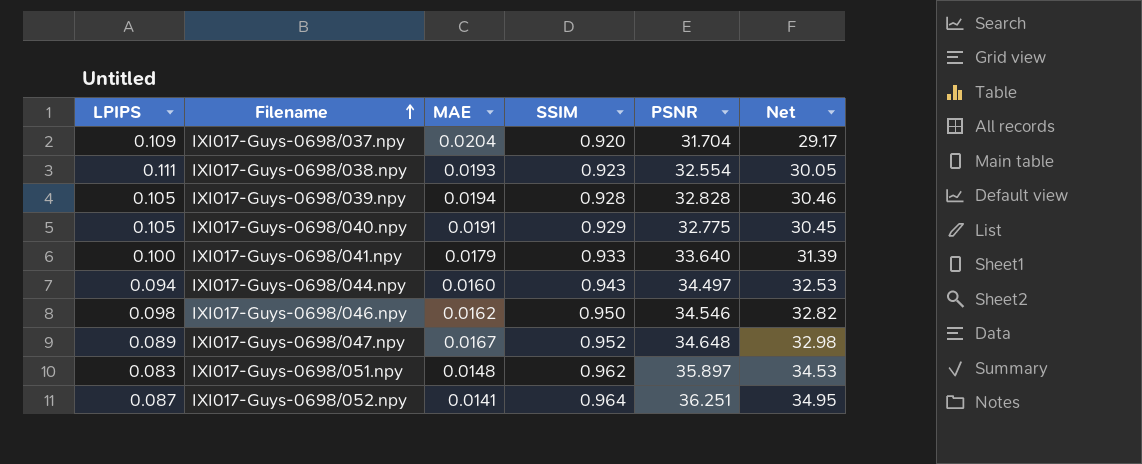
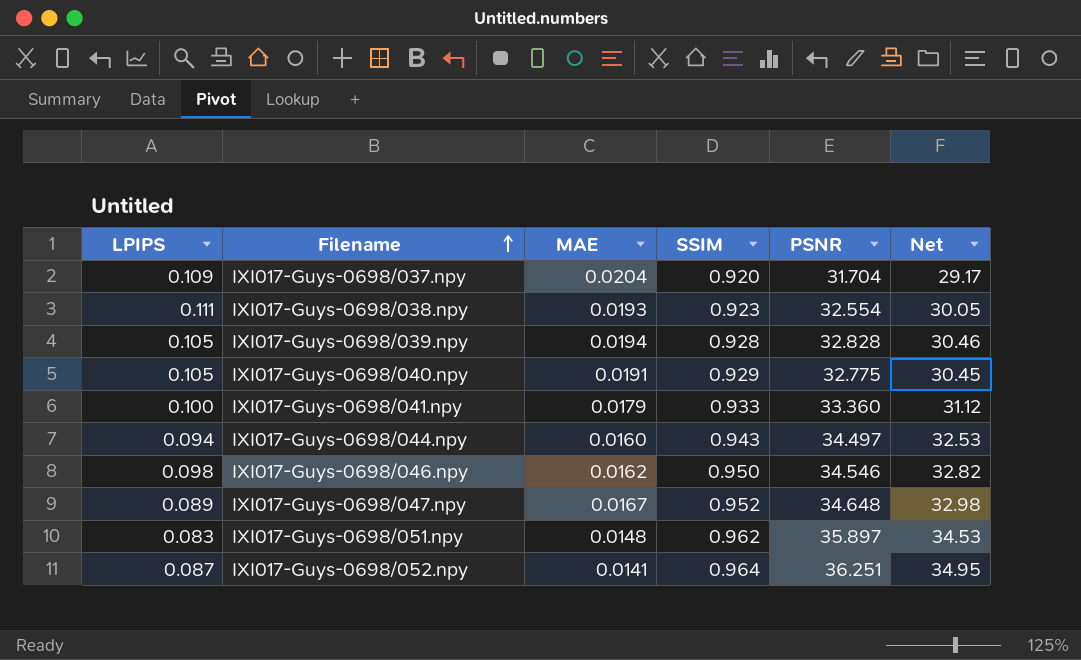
IXI017-Guys-0698/041.npy | PSNR: 33.640 -> 33.360
IXI017-Guys-0698/041.npy | Net: 31.39 -> 31.12

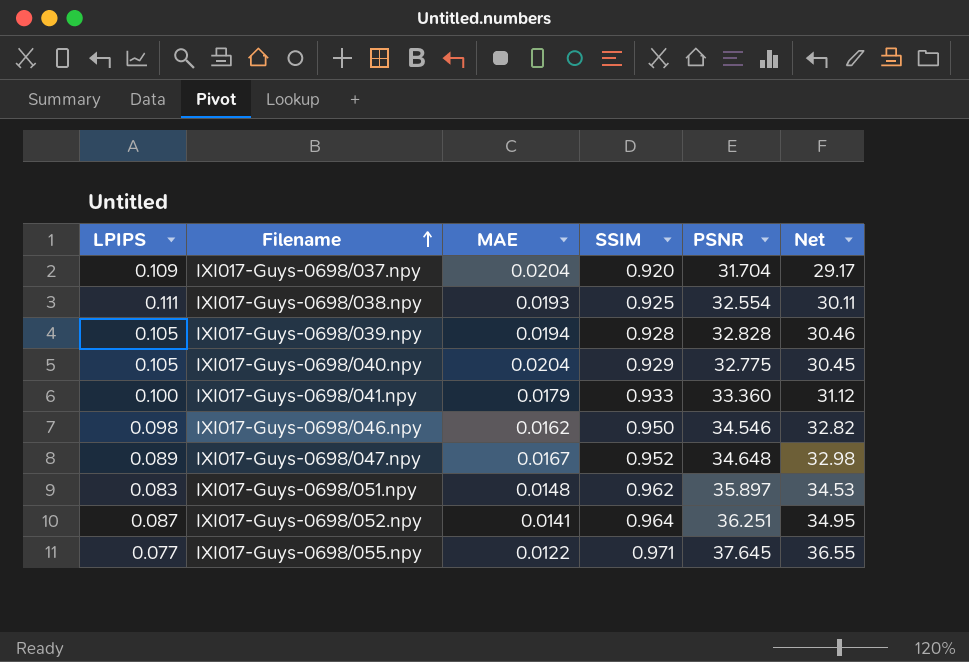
row IXI017-Guys-0698/044.npy: 0.094 | 0.0160 | 0.943 | 34.497 | 32.53 -> none
IXI017-Guys-0698/038.npy | SSIM: 0.923 -> 0.925
IXI017-Guys-0698/038.npy | Net: 30.05 -> 30.11
IXI017-Guys-0698/040.npy | MAE: 0.0191 -> 0.0204
row IXI017-Guys-0698/055.npy: none -> 0.077 | 0.0122 | 0.971 | 37.645 | 36.55

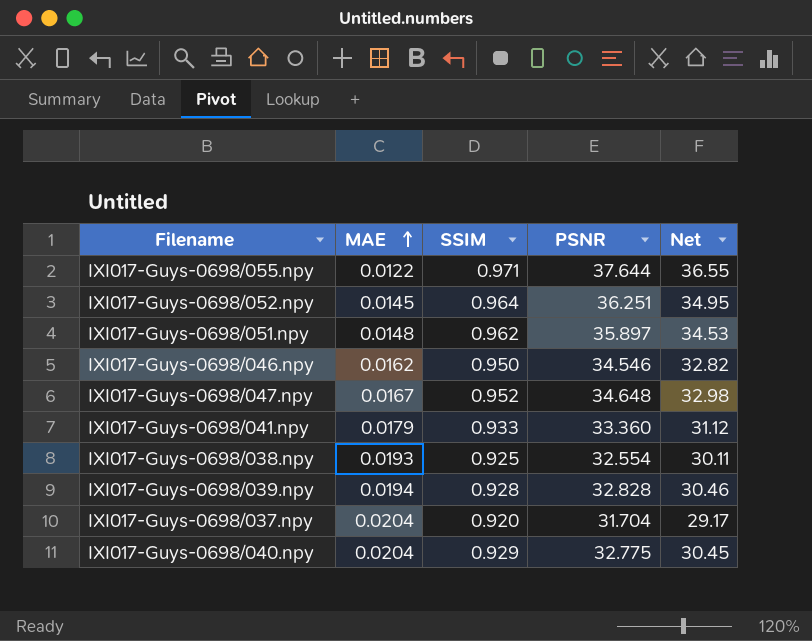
row order: Filename ascending -> MAE ascending
column LPIPS | position: 1 -> none
IXI017-Guys-0698/055.npy | PSNR: 37.645 -> 37.644
IXI017-Guys-0698/052.npy | MAE: 0.0141 -> 0.0145

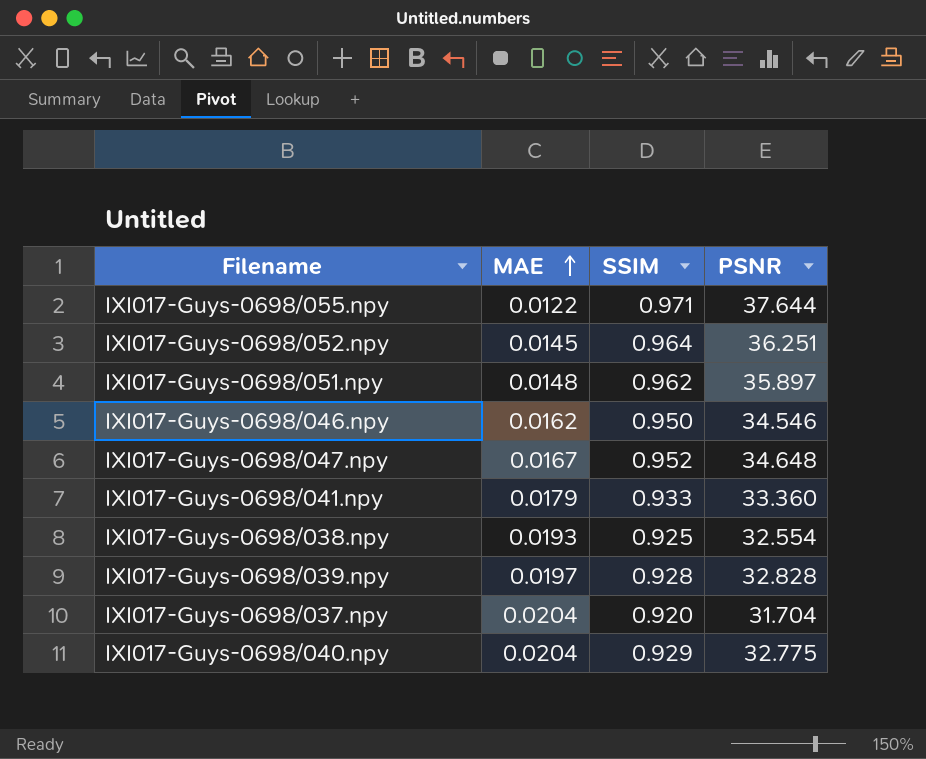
column Net | formula: [SSIM] * [PSNR] -> none
IXI017-Guys-0698/039.npy | MAE: 0.0194 -> 0.0197

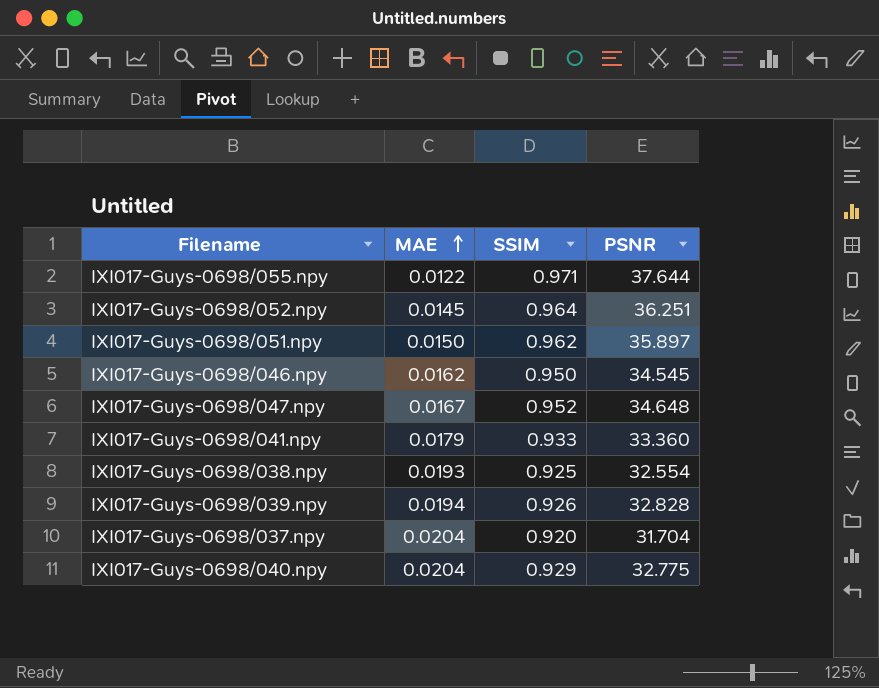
IXI017-Guys-0698/051.npy | MAE: 0.0148 -> 0.0150
IXI017-Guys-0698/046.npy | PSNR: 34.546 -> 34.545
IXI017-Guys-0698/039.npy | MAE: 0.0197 -> 0.0194
IXI017-Guys-0698/039.npy | SSIM: 0.928 -> 0.926

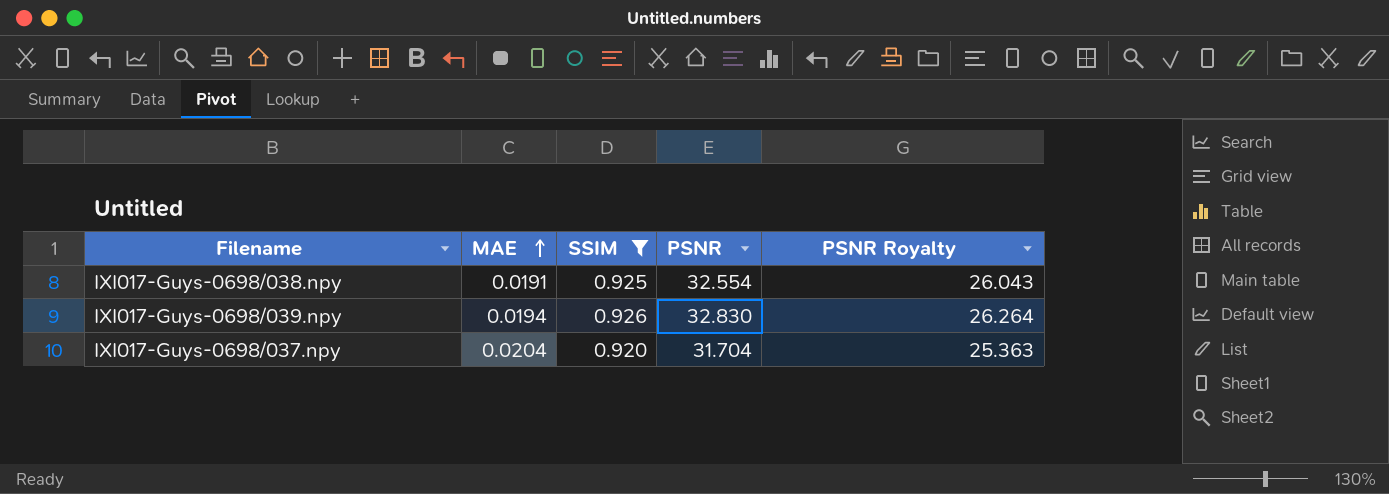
filter: none -> SSIM <= 0.926
column PSNR Royalty | formula: none -> [PSNR] * 0.8
IXI017-Guys-0698/038.npy | MAE: 0.0193 -> 0.0191
IXI017-Guys-0698/039.npy | PSNR: 32.828 -> 32.830

